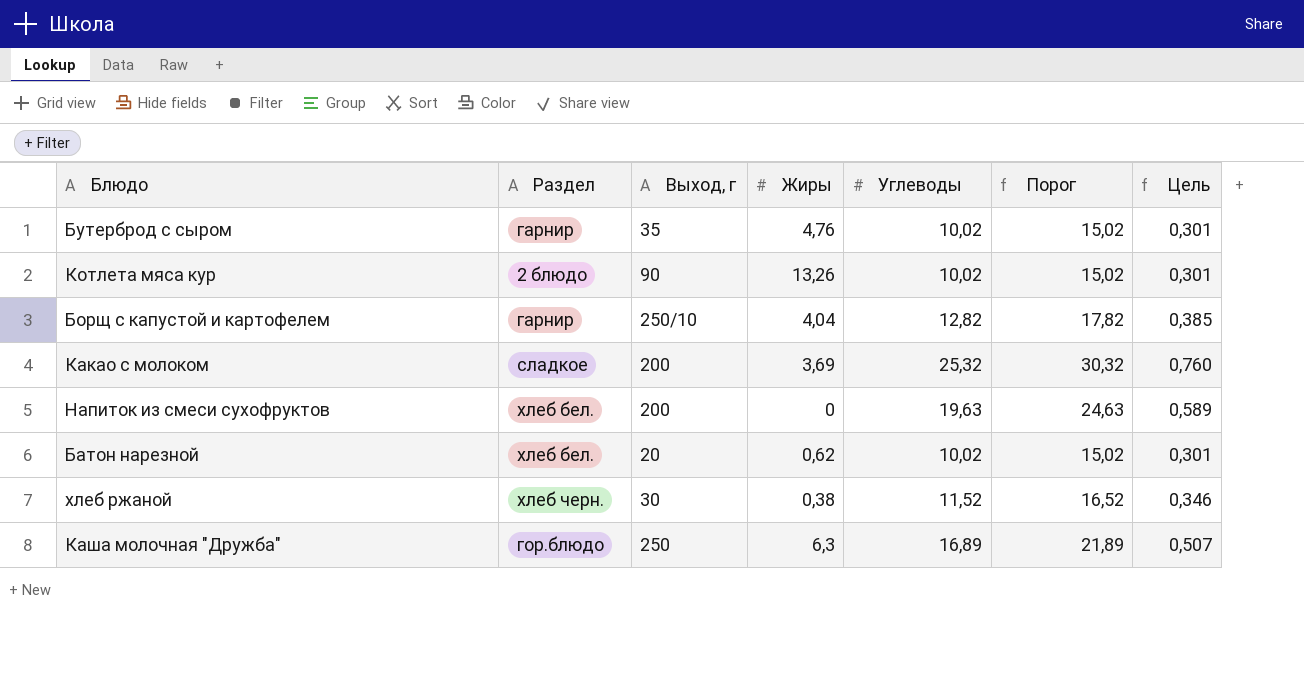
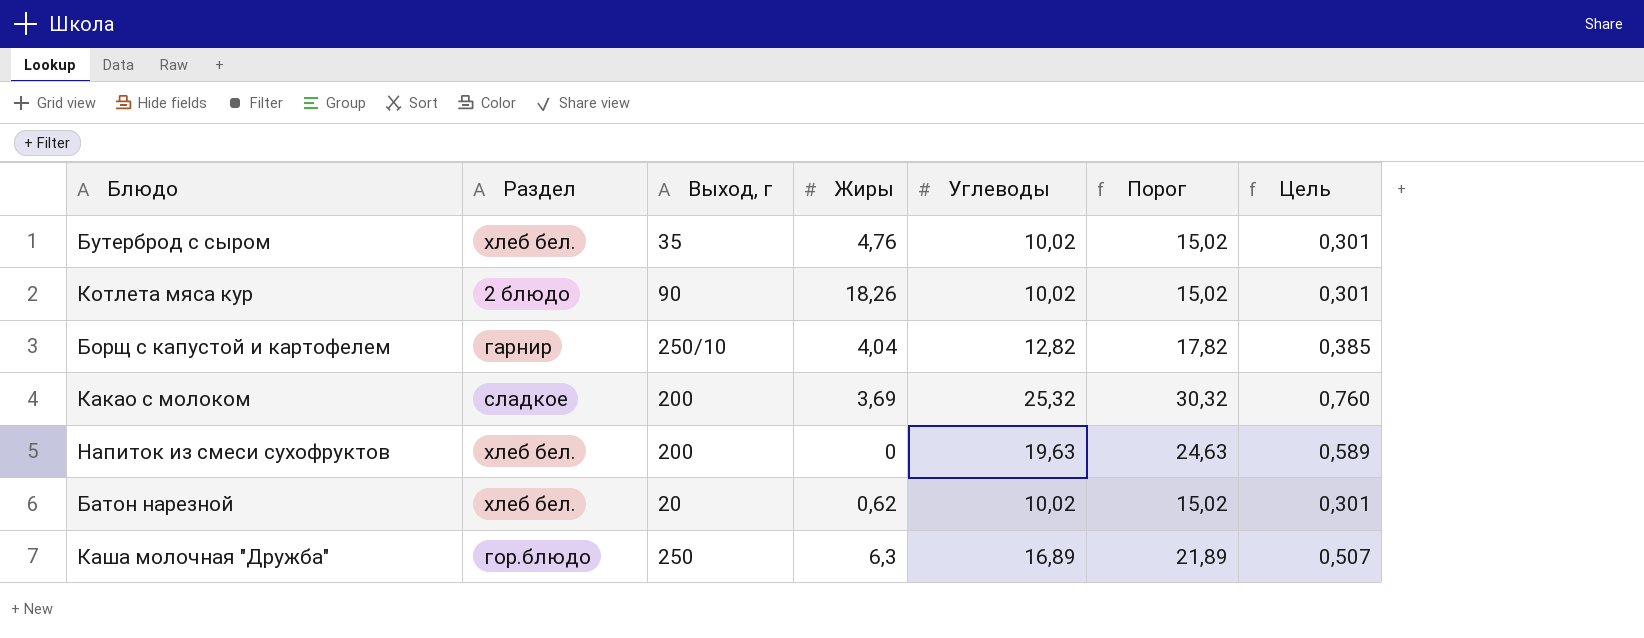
row хлеб ржаной: хлеб черн. | 30 | 0,38 | 11,52 | 16,52 | 0,346 -> none
Бутерброд с сыром | Раздел: гарнир -> хлеб бел.
Котлета мяса кур | Жиры: 13,26 -> 18,26

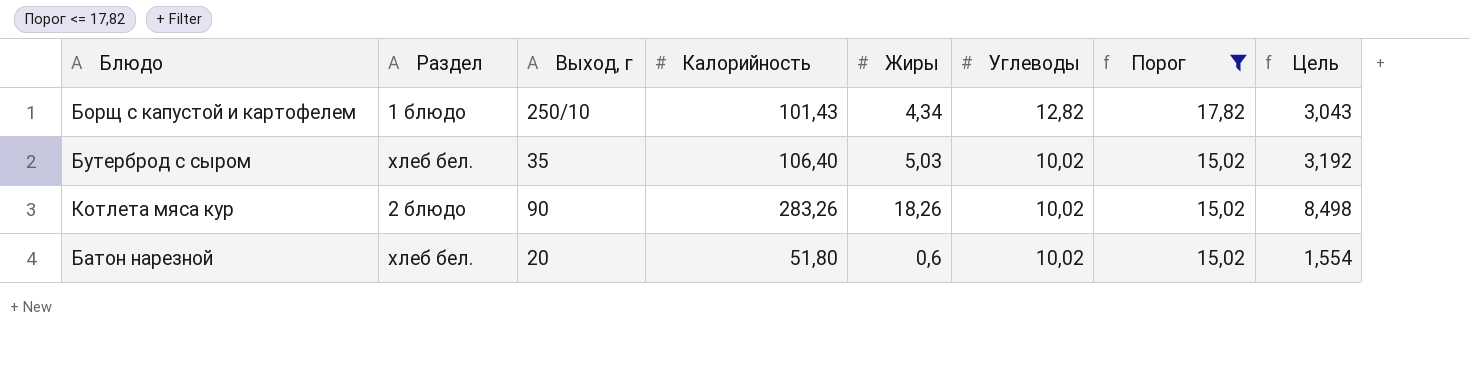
filter: none -> Порог <= 17,82
row order: none -> Углеводы descending
column Калорийность | position: none -> 4
column Цель | formula: [Углеводы] * 0,03 -> [Калорийность] * 0,03
Борщ с капустой и картофелем | Раздел: гарнир -> 1 блюдо
Борщ с капустой и картофелем | Жиры: 4,04 -> 4,34
Бутерброд с сыром | Жиры: 4,76 -> 5,03
Батон нарезной | Жиры: 0,62 -> 0,6

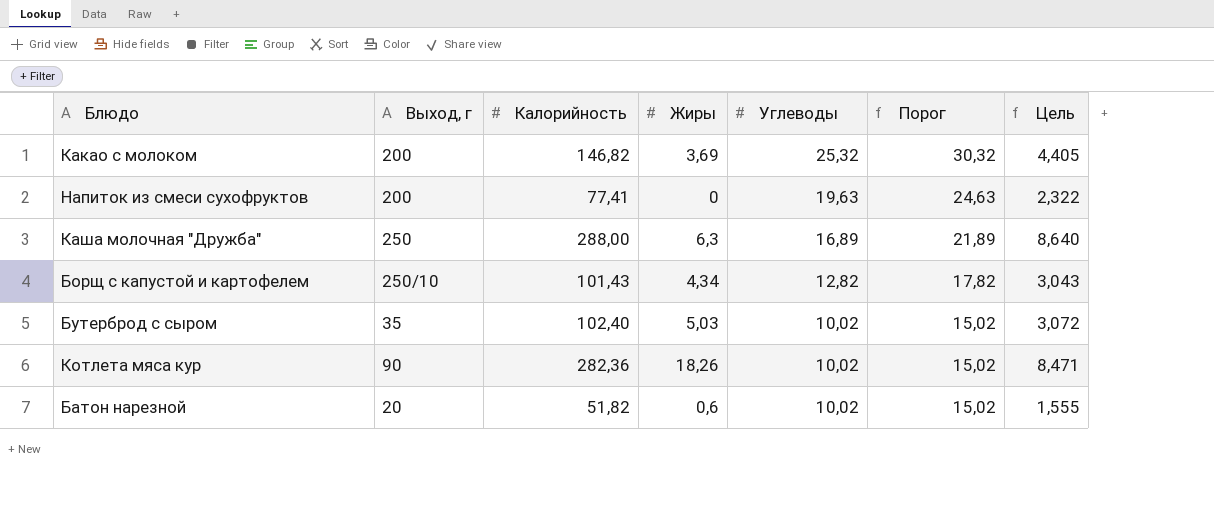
filter: Порог <= 17,82 -> none
column Раздел | position: 2 -> none
Бутерброд с сыром | Калорийность: 106,40 -> 102,40
Бутерброд с сыром | Цель: 3,192 -> 3,072
Котлета мяса кур | Калорийность: 283,26 -> 282,36
Котлета мяса кур | Цель: 8,498 -> 8,471
Батон нарезной | Калорийность: 51,80 -> 51,82
Батон нарезной | Цель: 1,554 -> 1,555

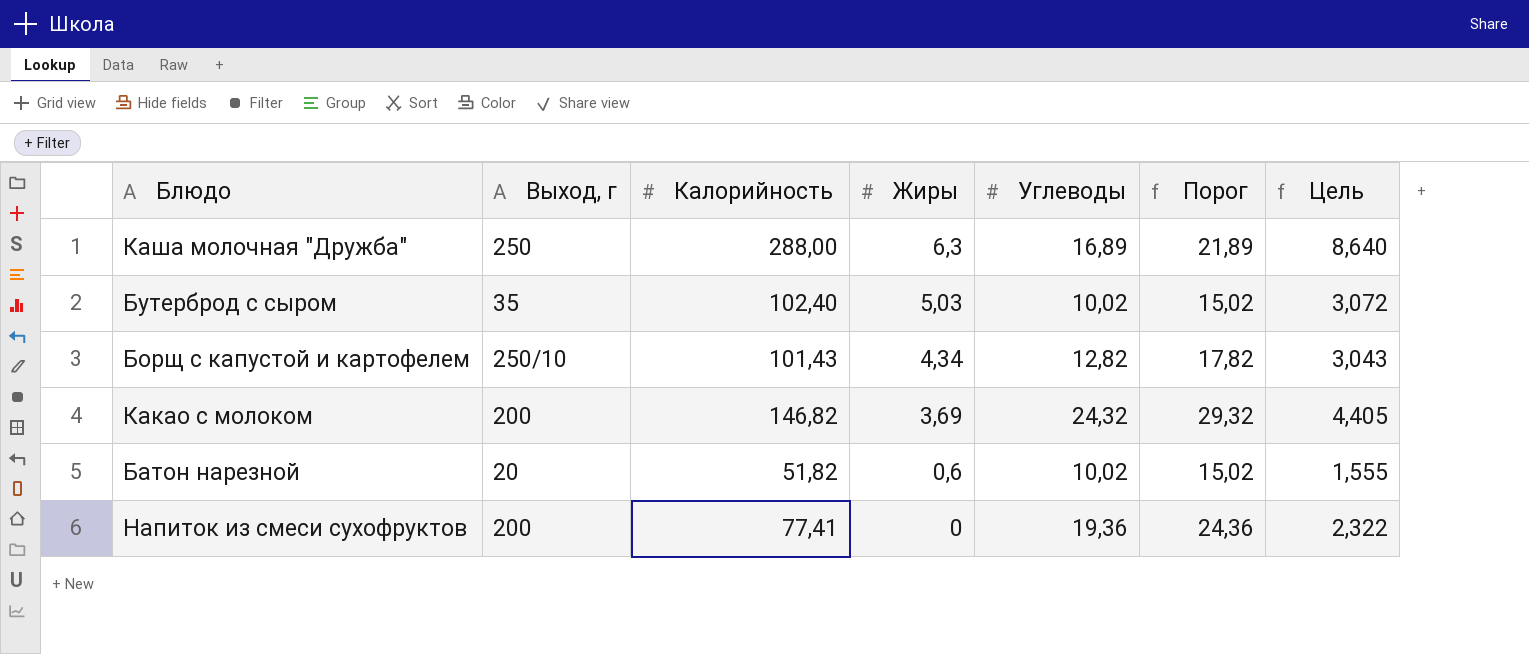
row order: Углеводы descending -> Жиры descending
row Котлета мяса кур: 90 | 282,36 | 18,26 | 10,02 | 15,02 | 8,471 -> none
Какао с молоком | Углеводы: 25,32 -> 24,32
Какао с молоком | Порог: 30,32 -> 29,32
Напиток из смеси сухофруктов | Углеводы: 19,63 -> 19,36
Напиток из смеси сухофруктов | Порог: 24,63 -> 24,36

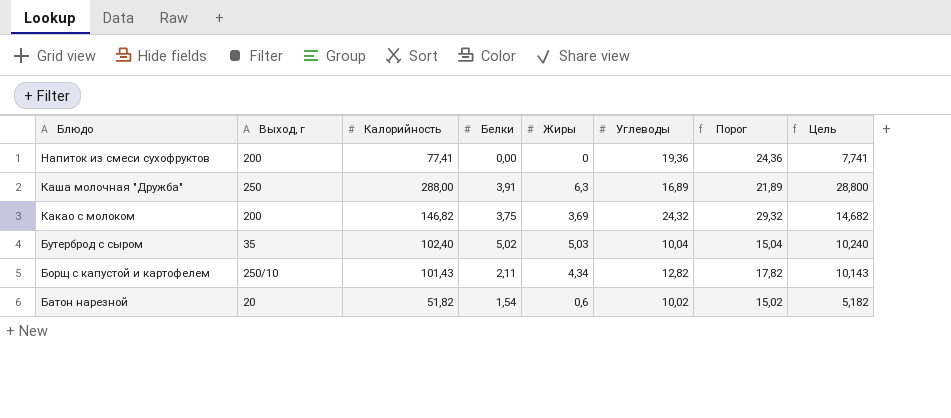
row order: Жиры descending -> Блюдо descending
column Белки | position: none -> 4
column Цель | formula: [Калорийность] * 0,03 -> [Калорийность] * 0,1
Бутерброд с сыром | Углеводы: 10,02 -> 10,04
Бутерброд с сыром | Порог: 15,02 -> 15,04

